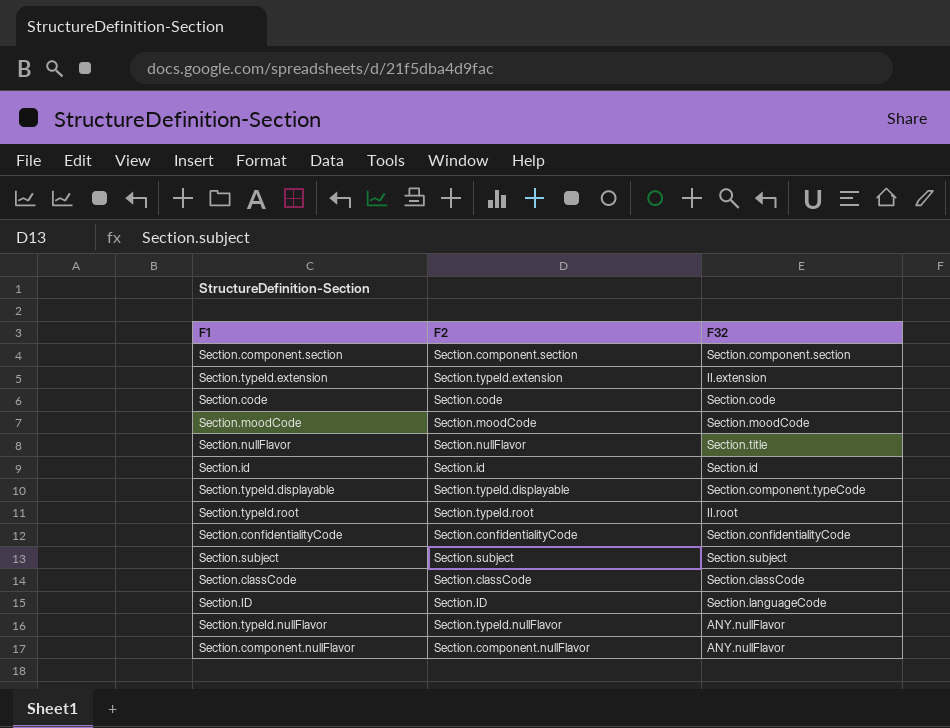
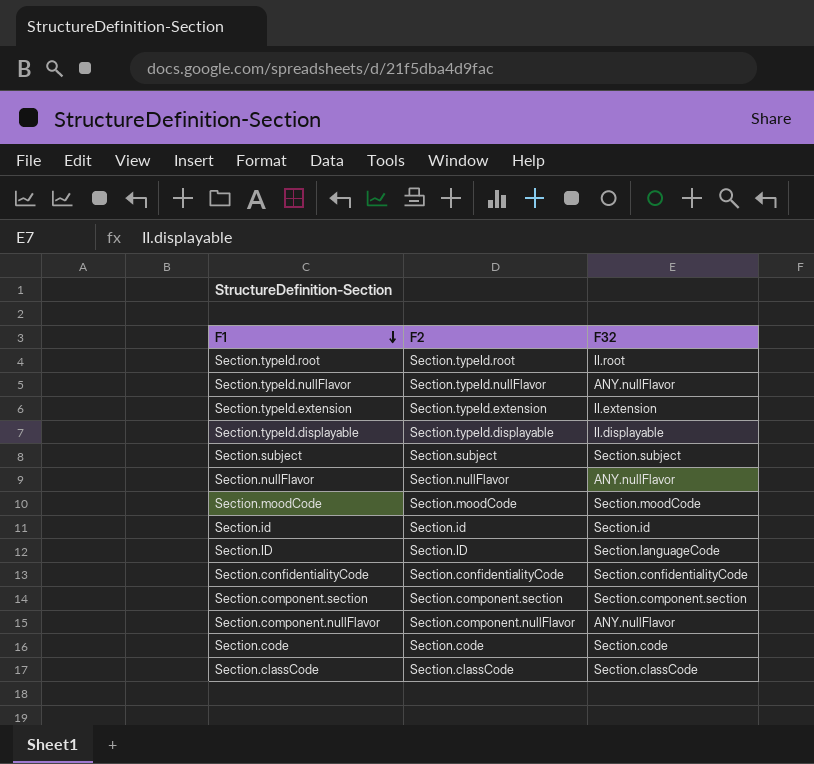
row order: none -> F1 descending
Section.typeId.displayable | F32: Section.component.typeCode -> II.displayable
Section.nullFlavor | F32: Section.title -> ANY.nullFlavor

